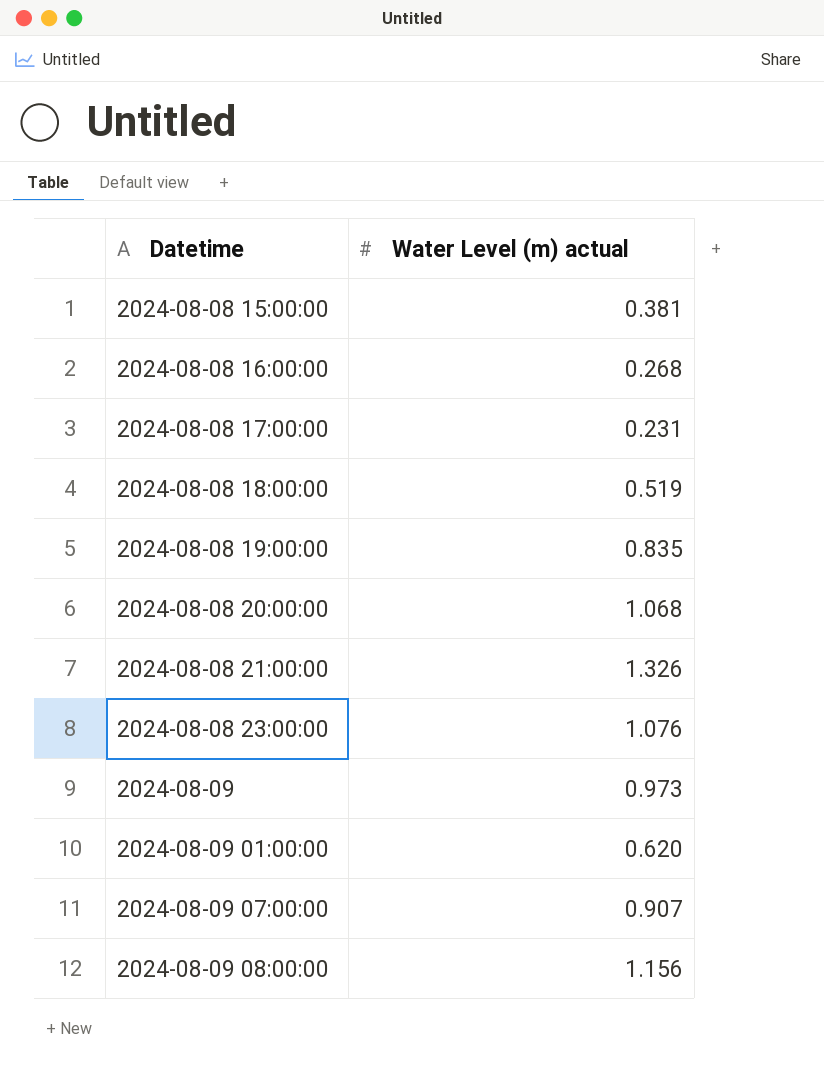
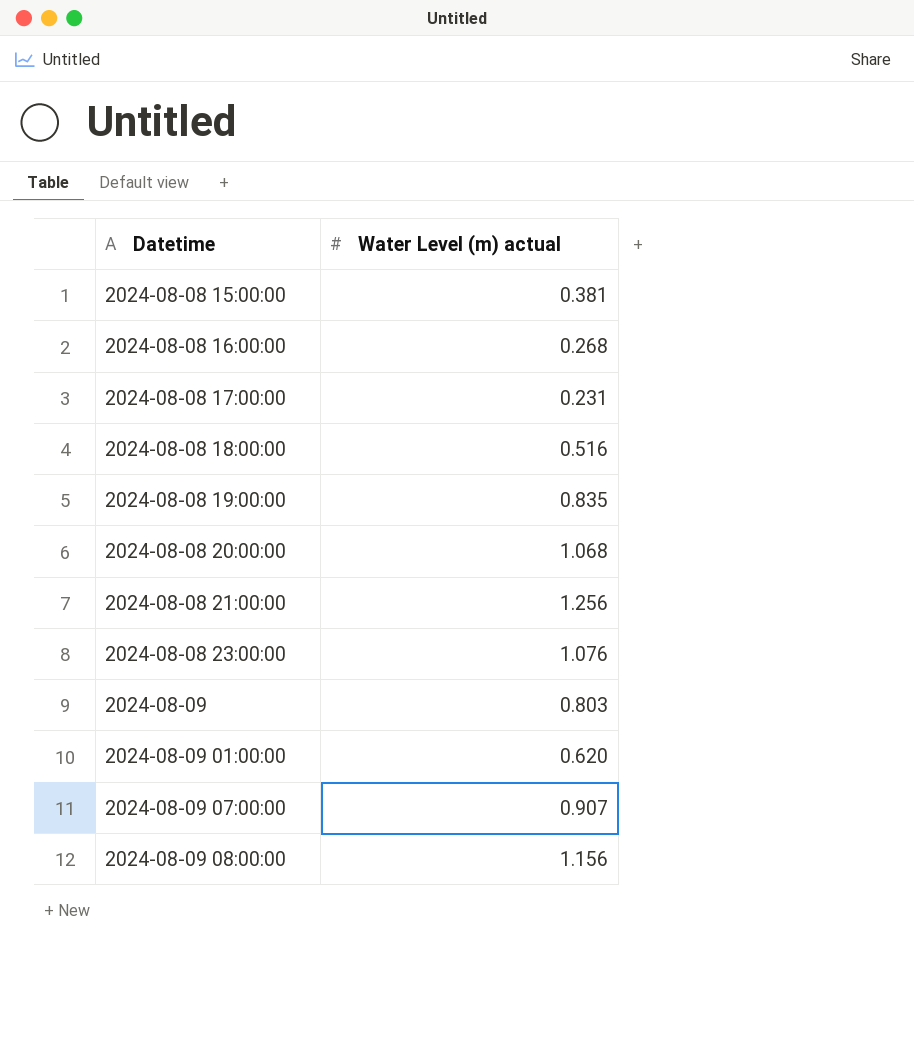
2024-08-08 18:00:00 | Water Level (m) actual: 0.519 -> 0.516
2024-08-08 21:00:00 | Water Level (m) actual: 1.326 -> 1.256
2024-08-09 | Water Level (m) actual: 0.973 -> 0.803

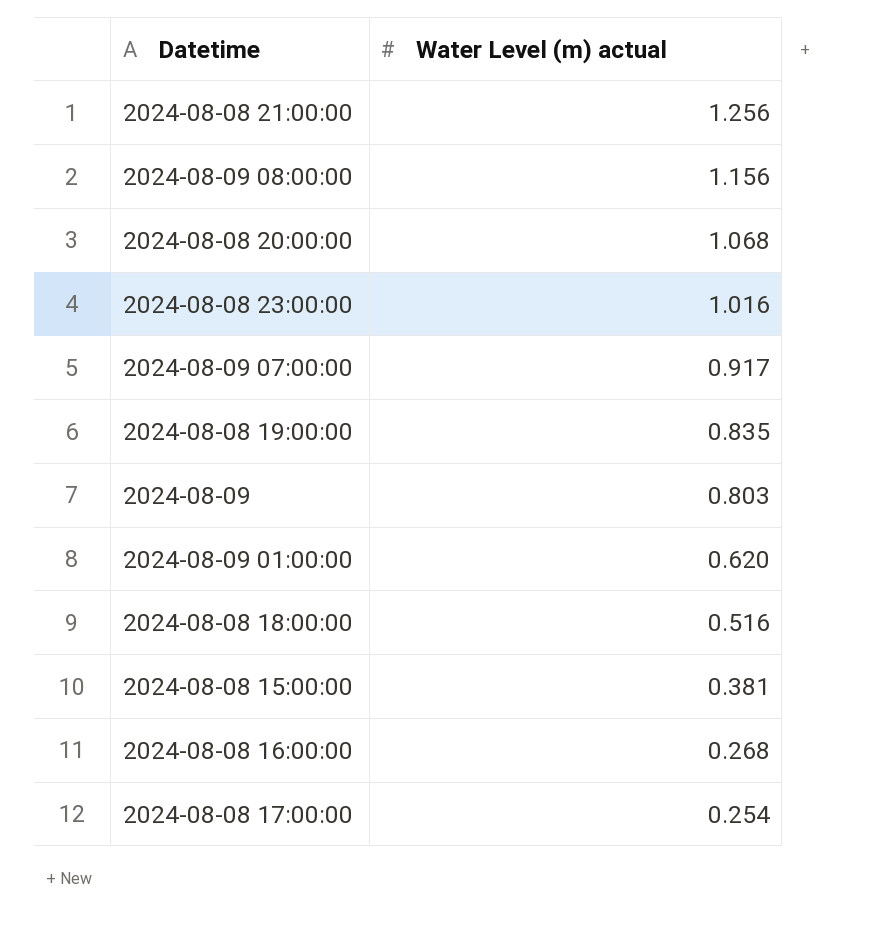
row order: Datetime ascending -> Water Level (m) actual descending
2024-08-08 23:00:00 | Water Level (m) actual: 1.076 -> 1.016
2024-08-09 07:00:00 | Water Level (m) actual: 0.907 -> 0.917
2024-08-08 17:00:00 | Water Level (m) actual: 0.231 -> 0.254

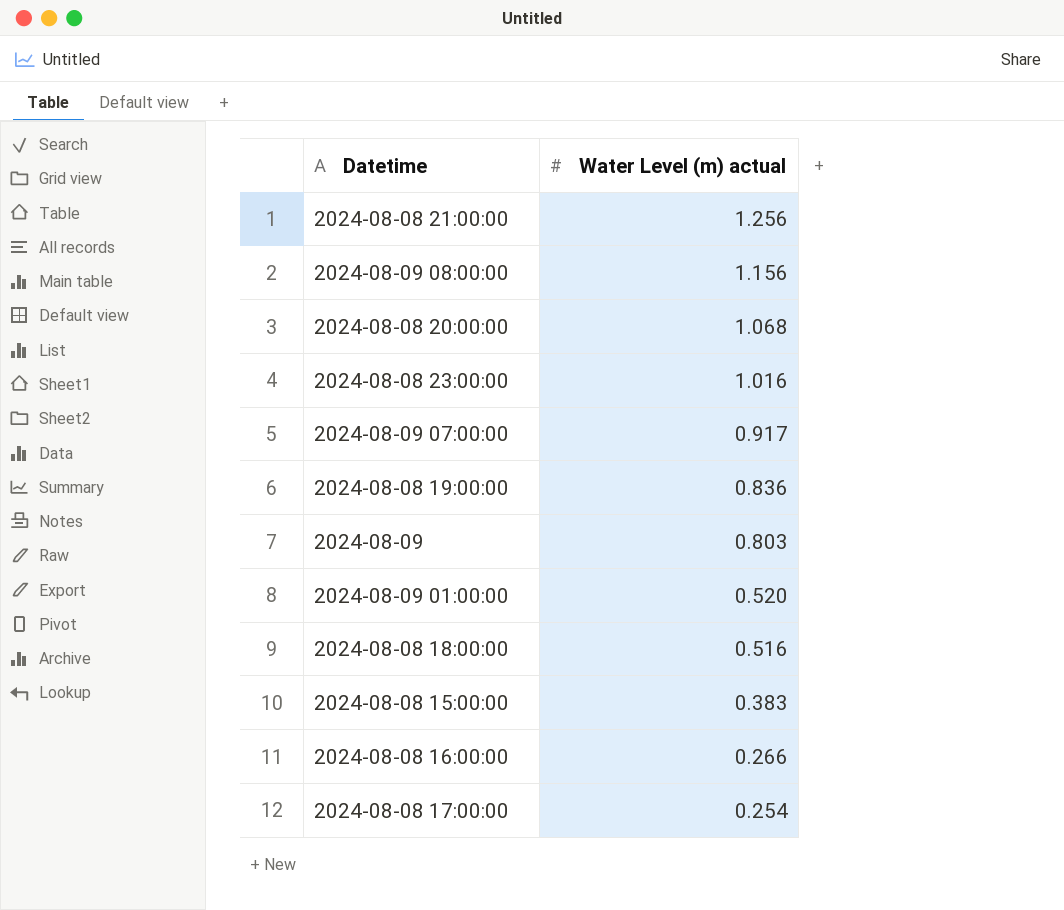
2024-08-08 19:00:00 | Water Level (m) actual: 0.835 -> 0.836
2024-08-09 01:00:00 | Water Level (m) actual: 0.620 -> 0.520
2024-08-08 15:00:00 | Water Level (m) actual: 0.381 -> 0.383
2024-08-08 16:00:00 | Water Level (m) actual: 0.268 -> 0.266

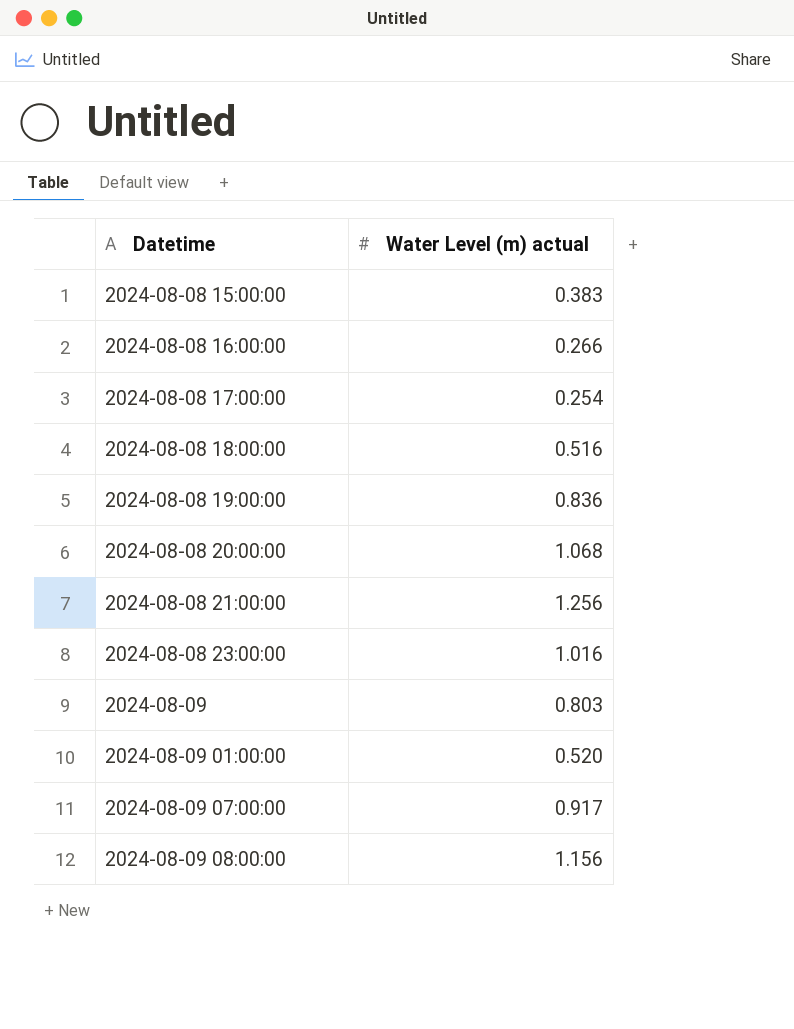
row order: Water Level (m) actual descending -> Datetime ascending

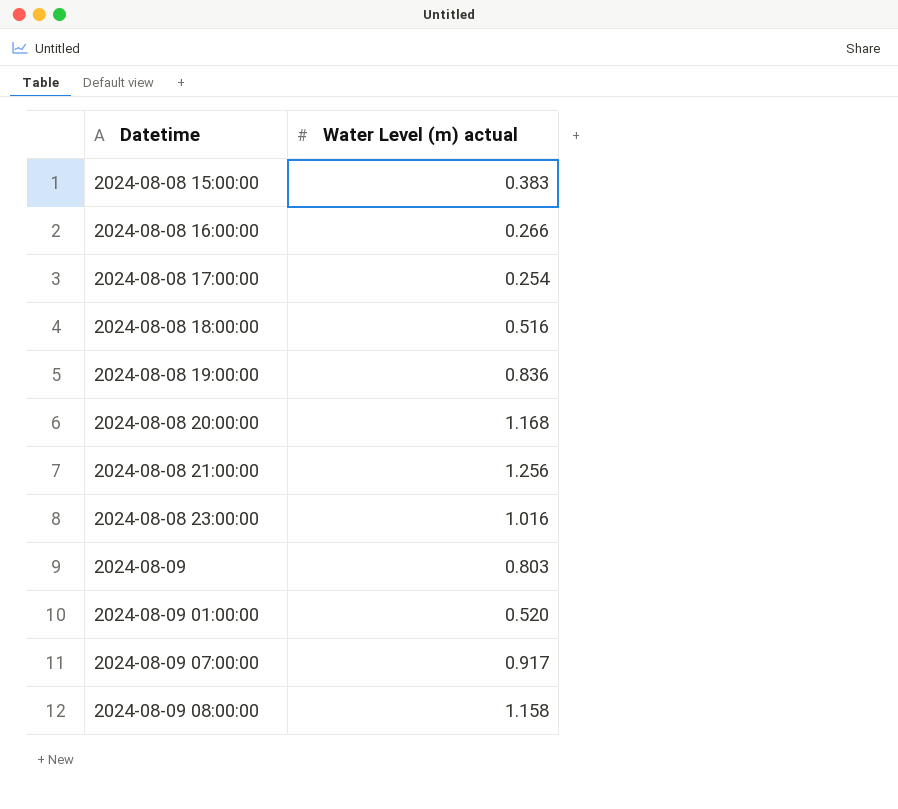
2024-08-08 20:00:00 | Water Level (m) actual: 1.068 -> 1.168
2024-08-09 08:00:00 | Water Level (m) actual: 1.156 -> 1.158

